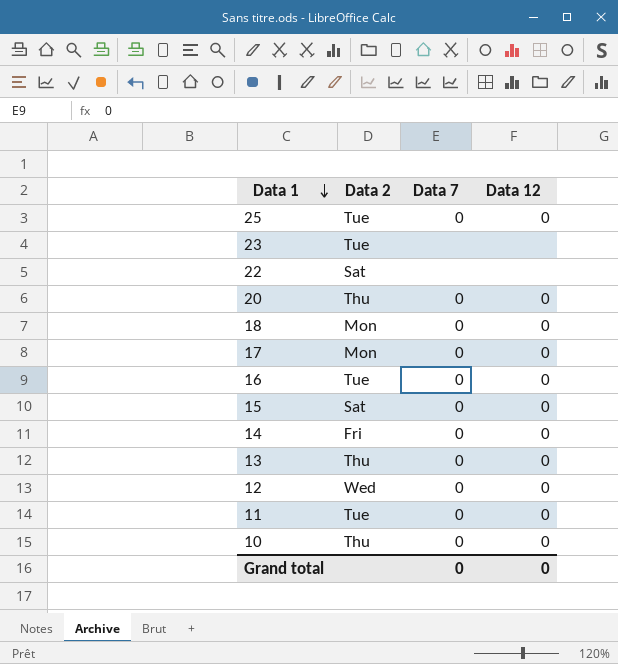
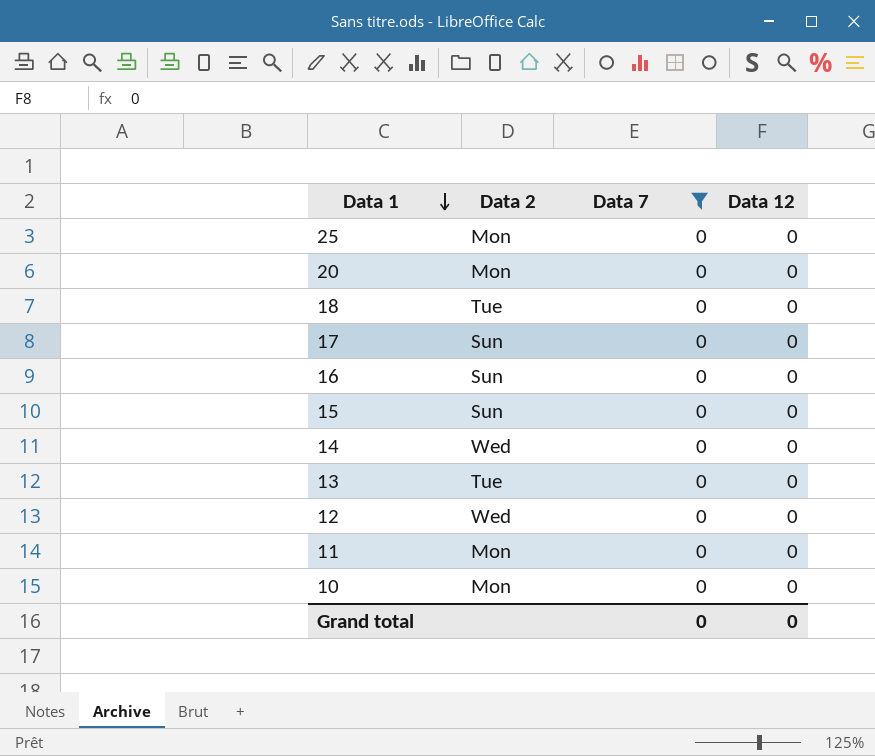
filter: none -> Data 7 = 0
25 | Data 2: Tue -> Mon
20 | Data 2: Thu -> Mon
18 | Data 2: Mon -> Tue
17 | Data 2: Mon -> Sun
16 | Data 2: Tue -> Sun
15 | Data 2: Sat -> Sun
14 | Data 2: Fri -> Wed
13 | Data 2: Thu -> Tue
11 | Data 2: Tue -> Mon
10 | Data 2: Thu -> Mon

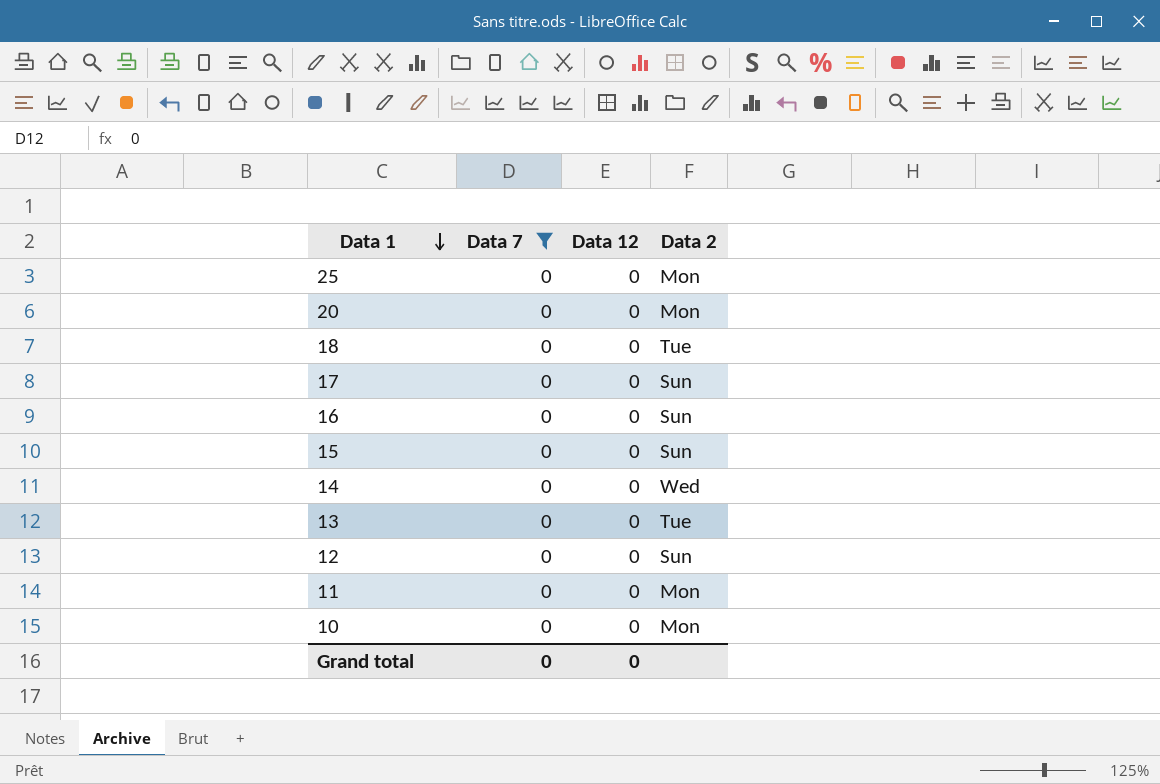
column Data 2 | position: 2 -> 4
12 | Data 2: Wed -> Sun

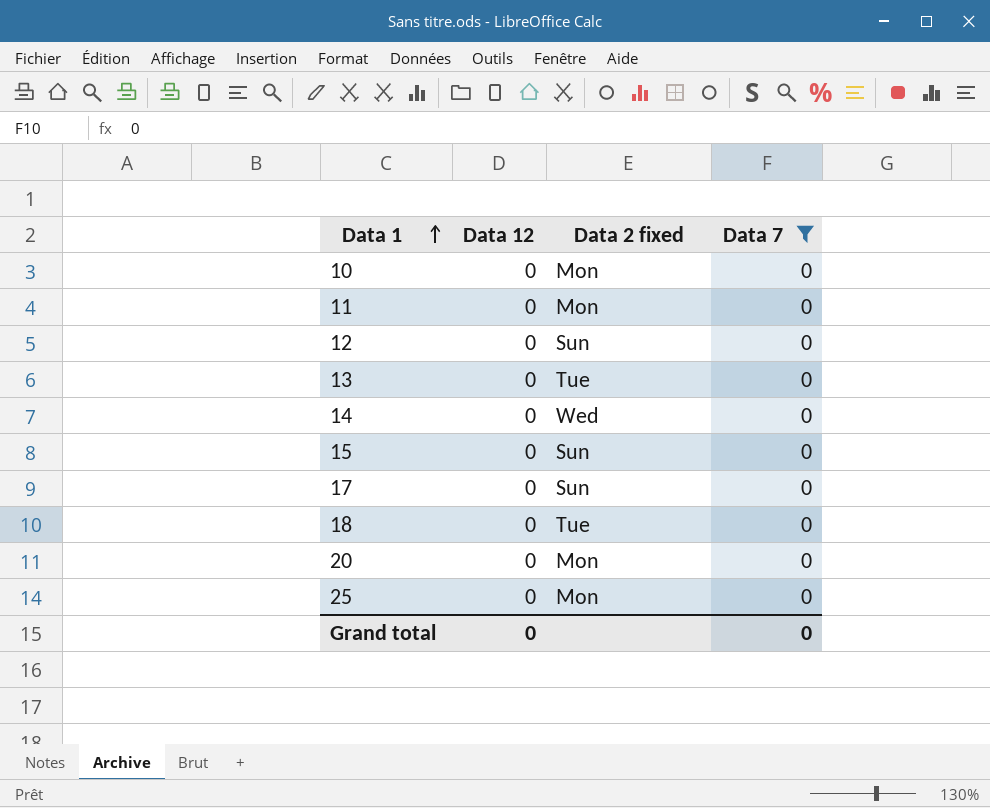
row order: Data 1 descending -> Data 1 ascending
column name: Data 2 -> Data 2 fixed
column Data 7 | position: 2 -> 4
row 16: 0 | 0 | Sun -> none

